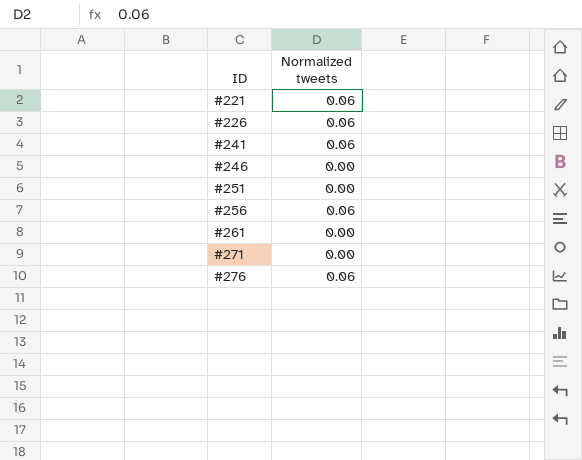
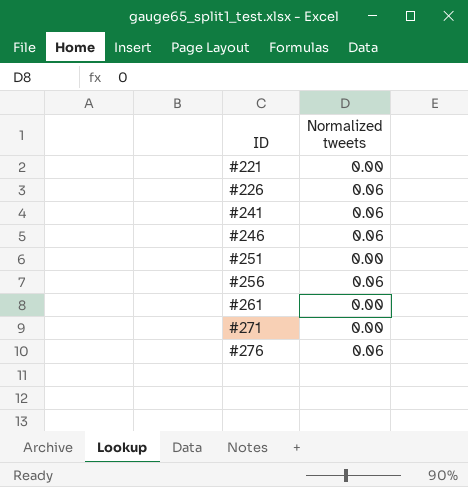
#221 | Normalized tweets: 0.06 -> 0.00
#246 | Normalized tweets: 0.00 -> 0.06

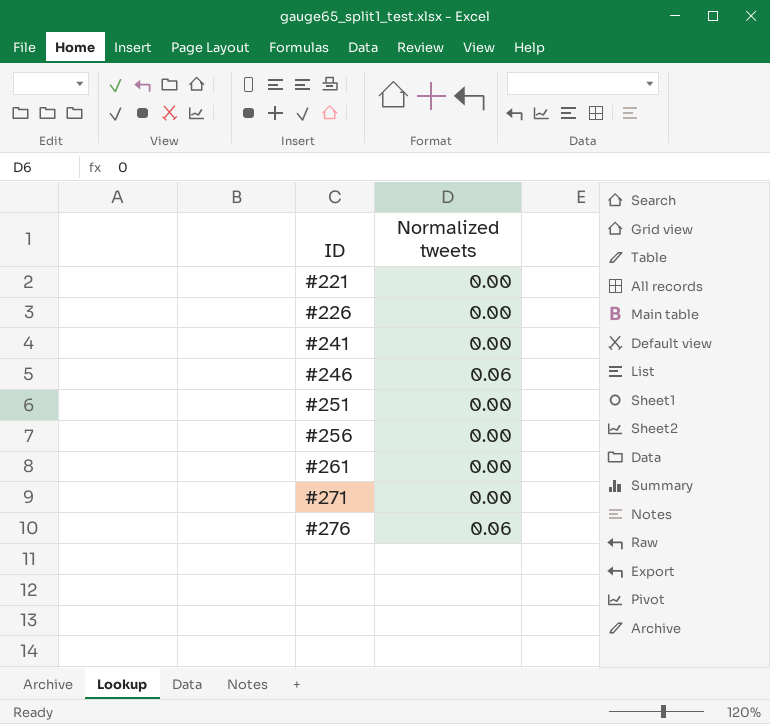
#226 | Normalized tweets: 0.06 -> 0.00
#241 | Normalized tweets: 0.06 -> 0.00
#256 | Normalized tweets: 0.06 -> 0.00

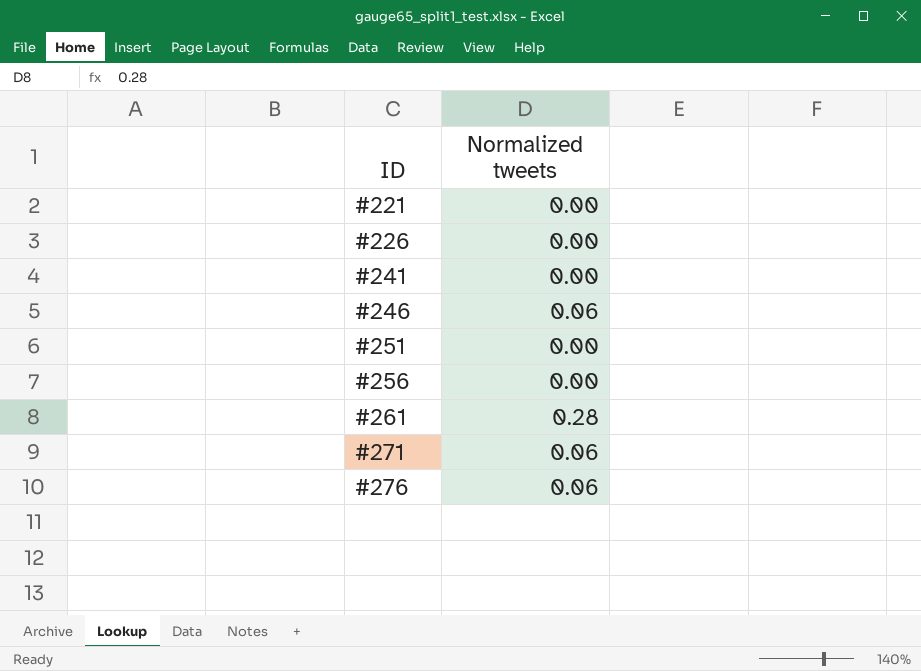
#261 | Normalized tweets: 0.00 -> 0.28
#271 | Normalized tweets: 0.00 -> 0.06

